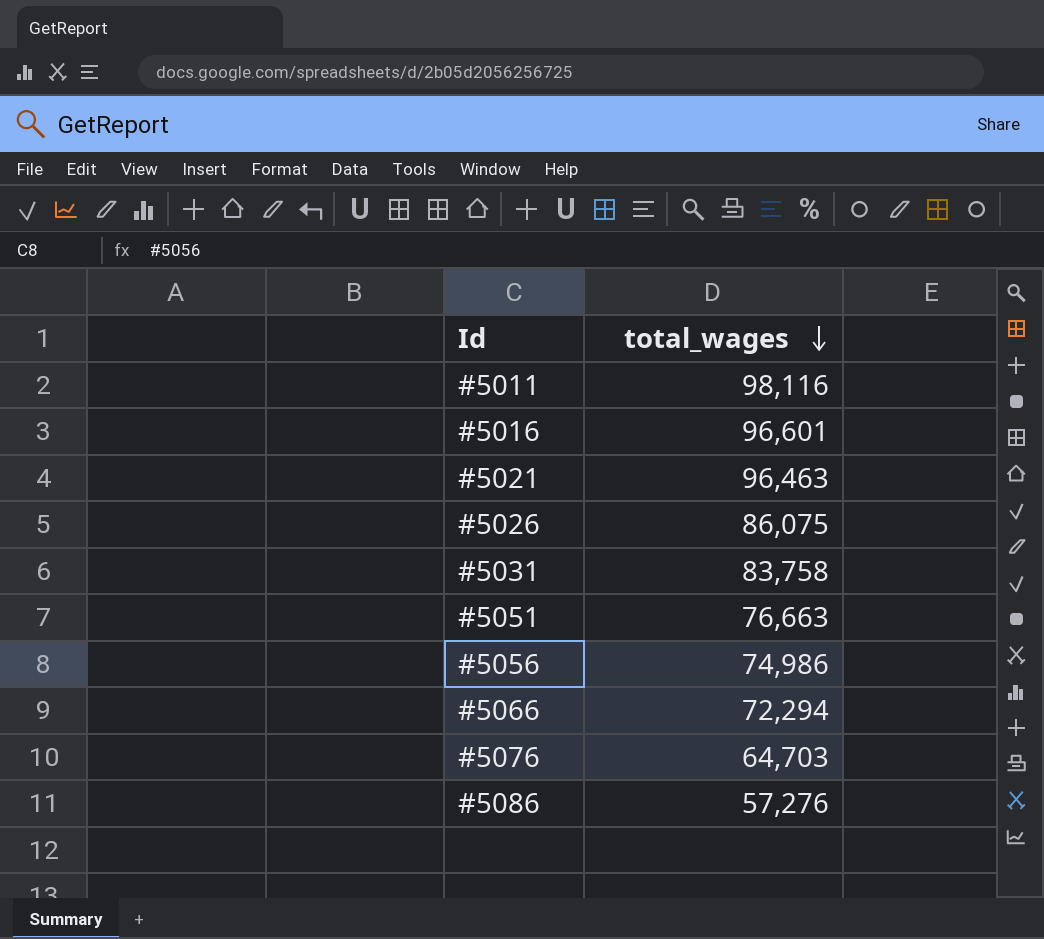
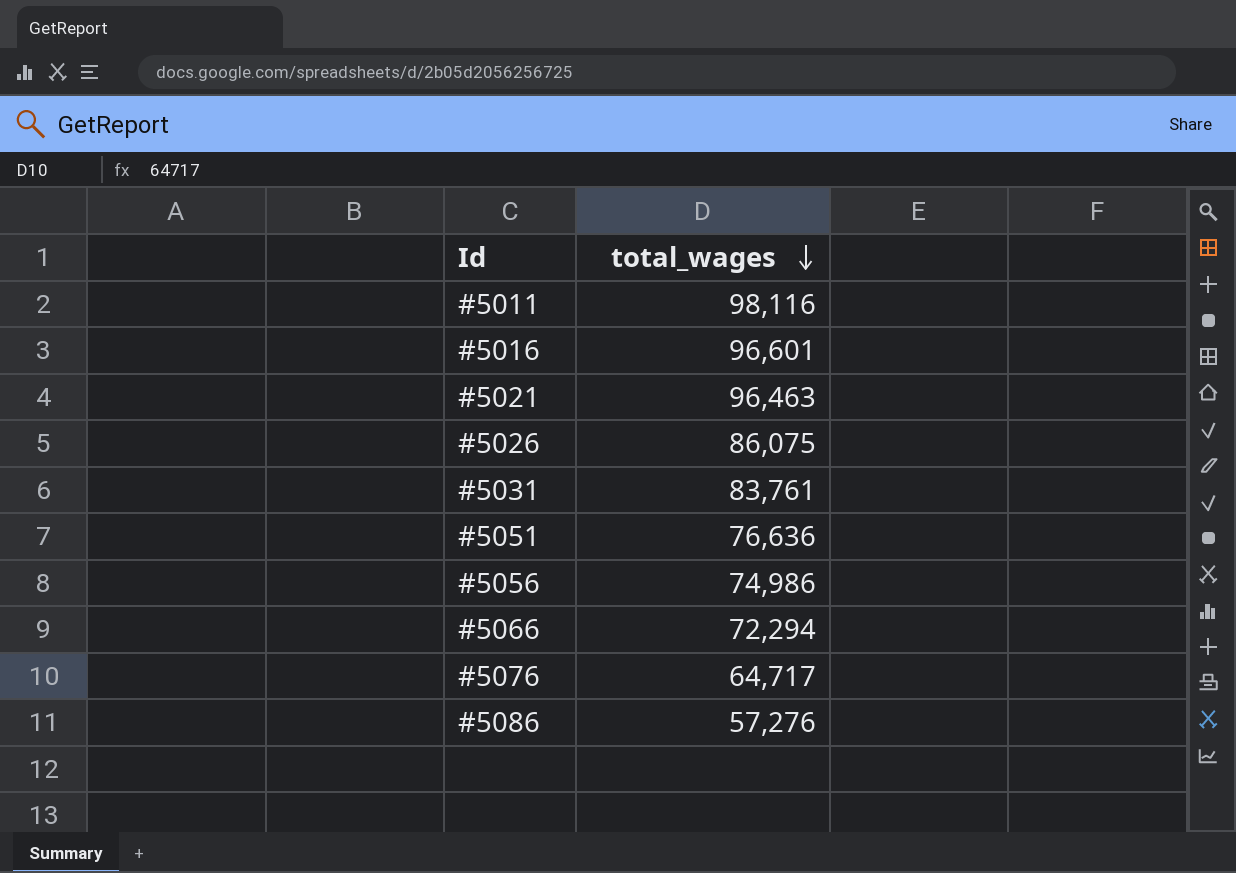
#5031 | total_wages: 83,758 -> 83,761
#5051 | total_wages: 76,663 -> 76,636
#5076 | total_wages: 64,703 -> 64,717

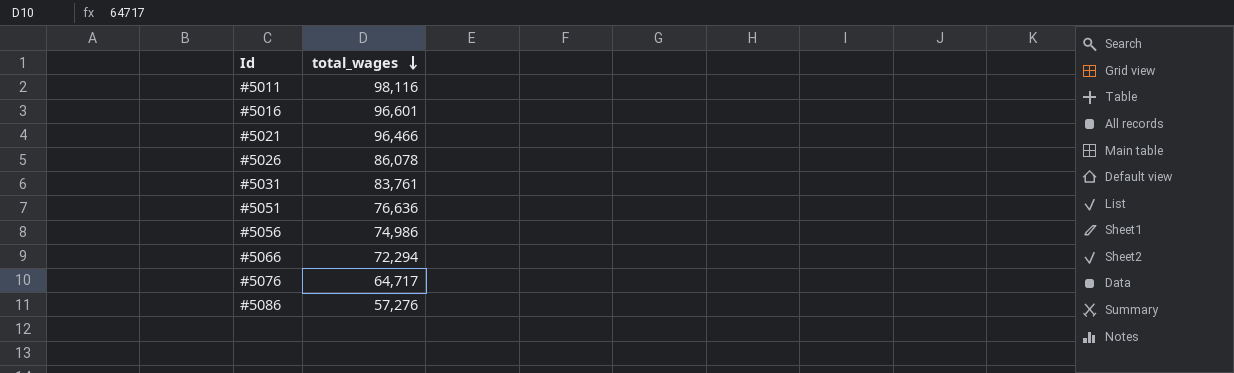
#5021 | total_wages: 96,463 -> 96,466
#5026 | total_wages: 86,075 -> 86,078

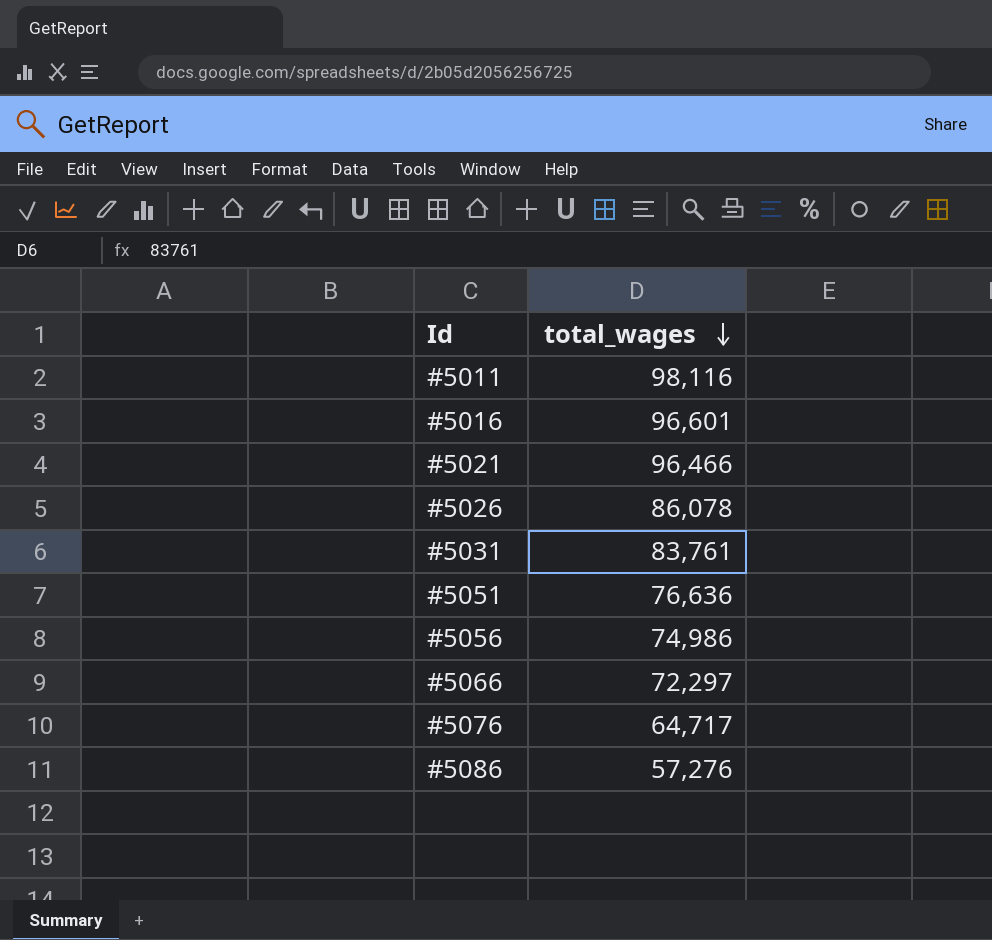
#5066 | total_wages: 72,294 -> 72,297

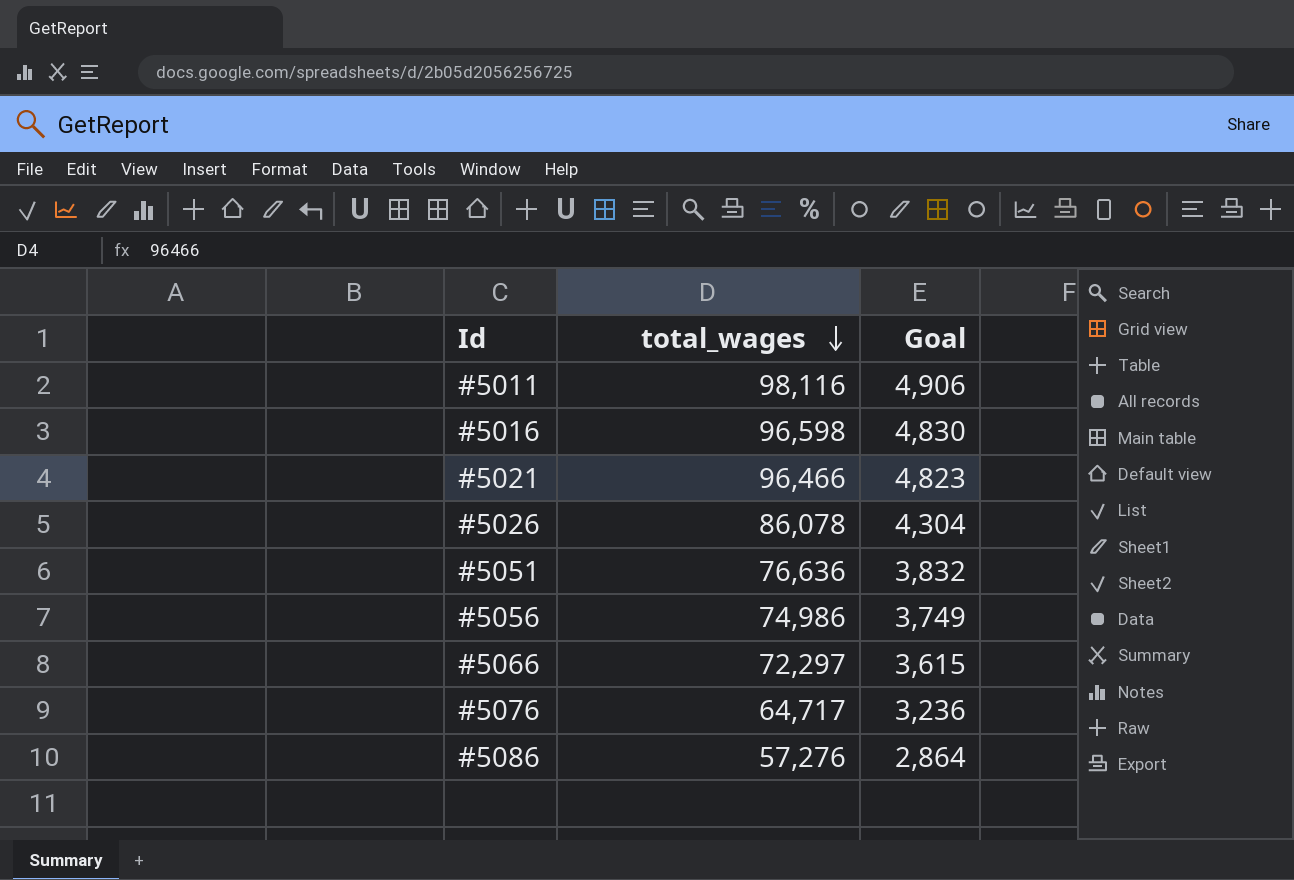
column Goal | formula: none -> [total_wages] * 0.05
row #5031: 83,761 -> none
#5016 | total_wages: 96,601 -> 96,598

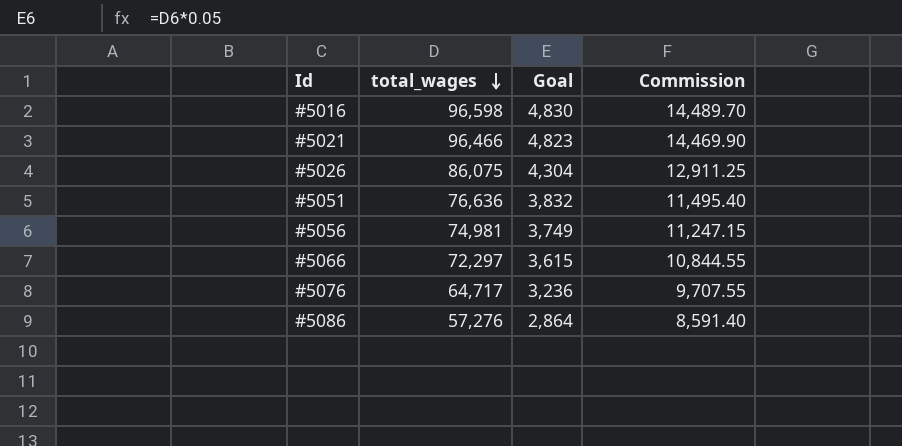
column Commission | formula: none -> [total_wages] * 0.15
row #5011: 98,116 | 4,906 -> none
#5026 | total_wages: 86,078 -> 86,075
#5056 | total_wages: 74,986 -> 74,981

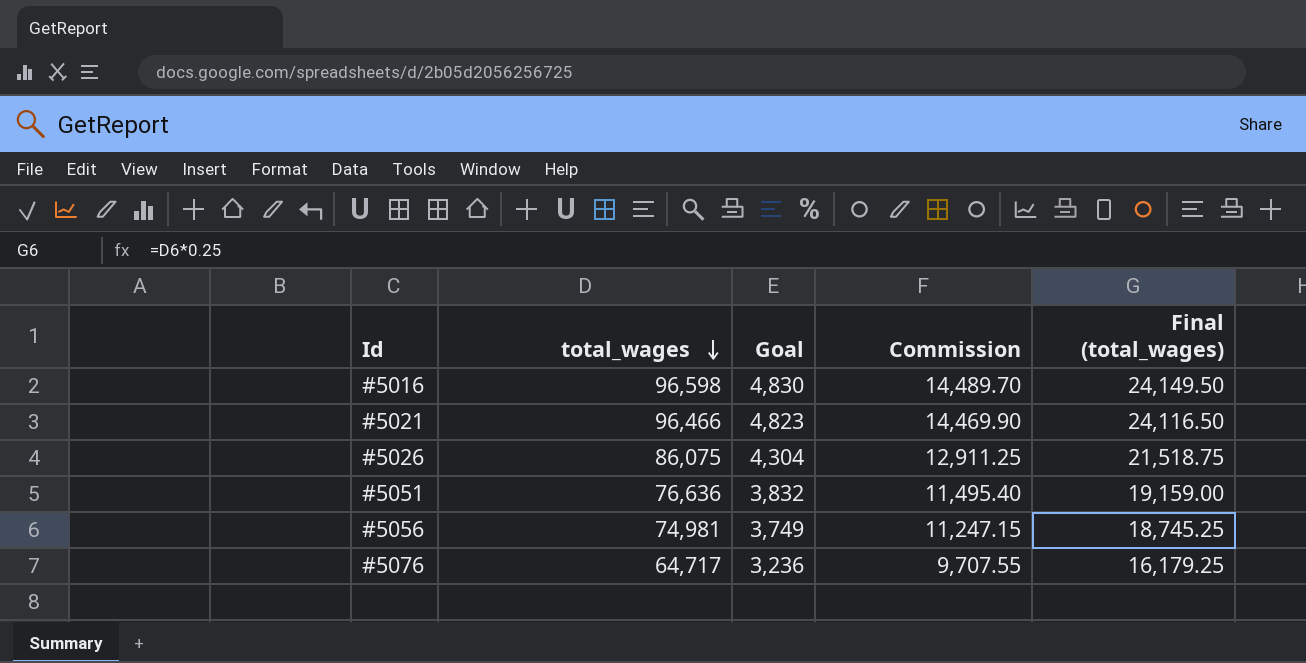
column Final (total_wages) | formula: none -> [total_wages] * 0.25
row #5066: 72,297 | 3,615 | 10,844.55 -> none
row #5086: 57,276 | 2,864 | 8,591.40 -> none

